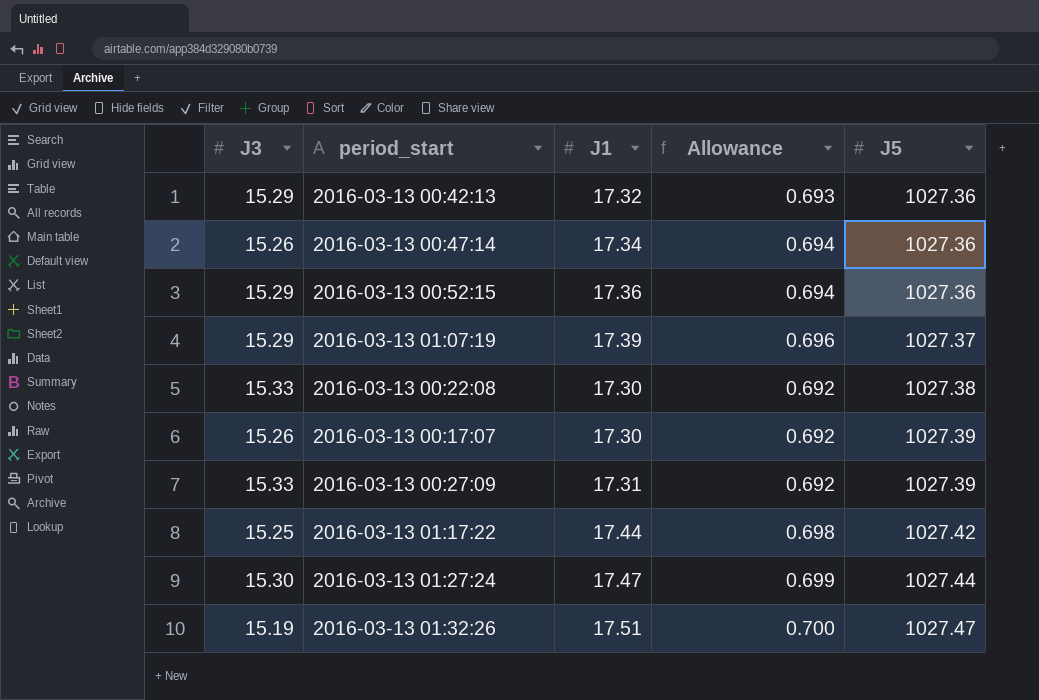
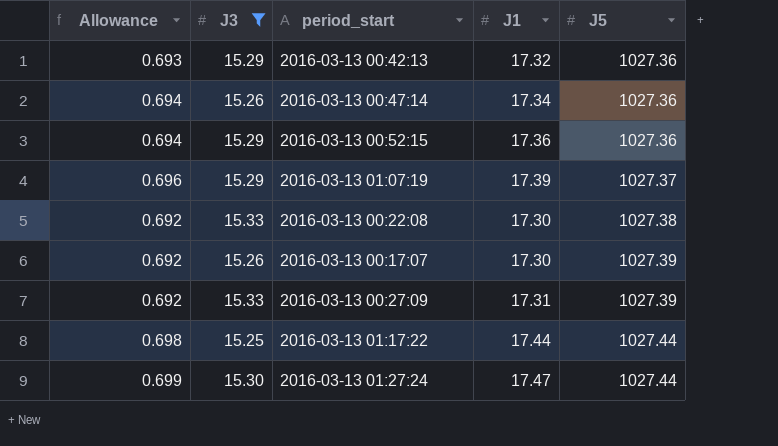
filter: none -> J3 != 15.19
column Allowance | position: 4 -> 1
2016-03-13 01:17:22 | J5: 1027.42 -> 1027.44

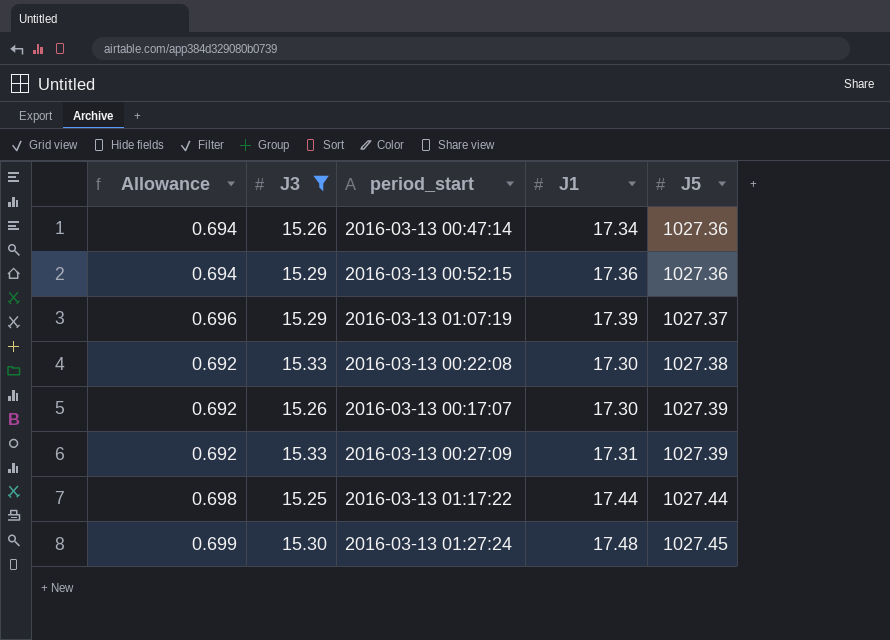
row 2016-03-13 00:42:13: 0.693 | 15.29 | 17.32 | 1027.36 -> none
2016-03-13 01:27:24 | J1: 17.47 -> 17.48
2016-03-13 01:27:24 | J5: 1027.44 -> 1027.45

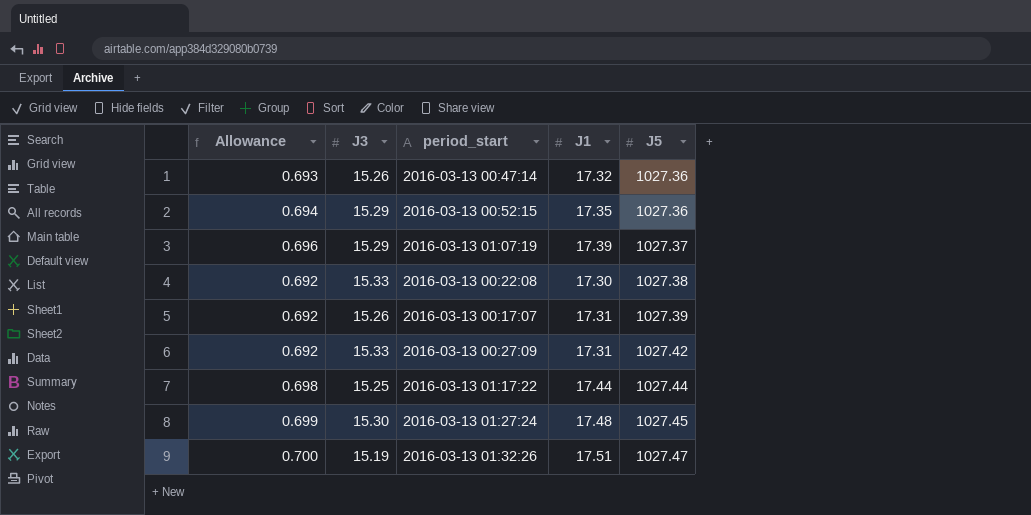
filter: J3 != 15.19 -> none
2016-03-13 00:47:14 | Allowance: 0.694 -> 0.693
2016-03-13 00:47:14 | J1: 17.34 -> 17.32
2016-03-13 00:52:15 | J1: 17.36 -> 17.35
2016-03-13 00:17:07 | J1: 17.30 -> 17.31
2016-03-13 00:27:09 | J5: 1027.39 -> 1027.42

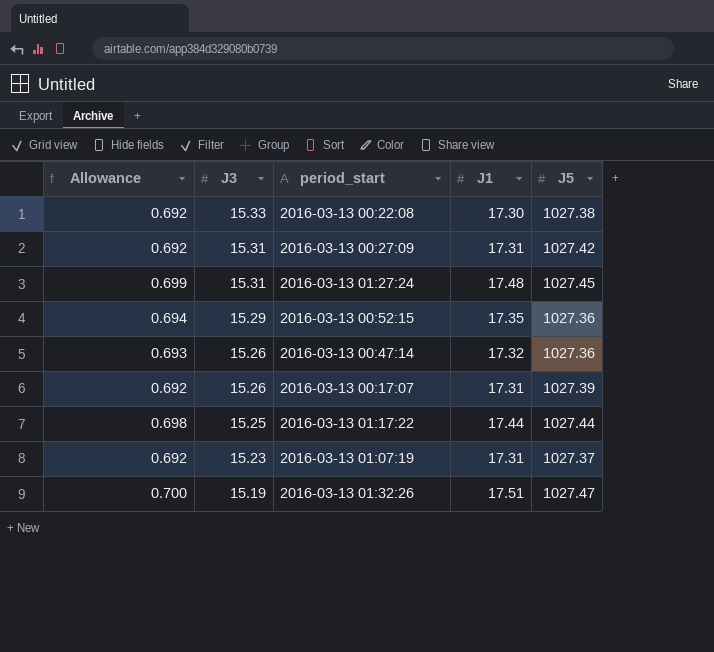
row order: J5 ascending -> J3 descending
2016-03-13 00:27:09 | J3: 15.33 -> 15.31
2016-03-13 01:27:24 | J3: 15.30 -> 15.31
2016-03-13 01:07:19 | Allowance: 0.696 -> 0.692
2016-03-13 01:07:19 | J3: 15.29 -> 15.23
2016-03-13 01:07:19 | J1: 17.39 -> 17.31

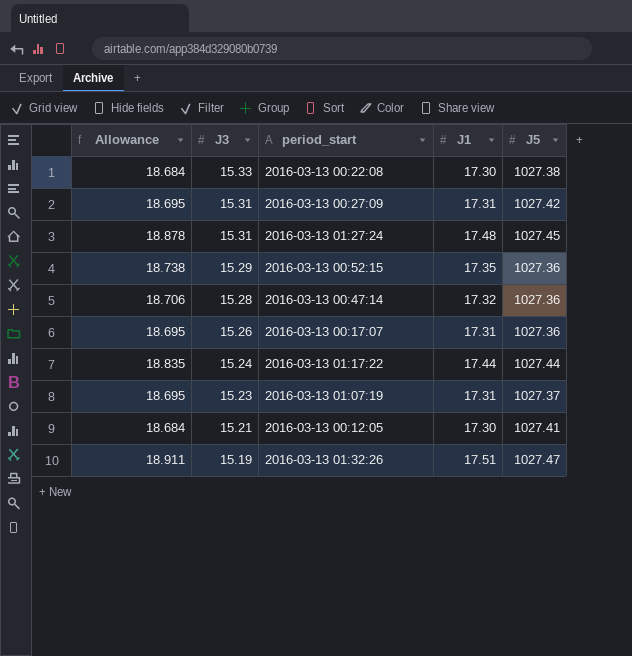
column Allowance | formula: [J1] * 0.04 -> [J1] * 1.08
2016-03-13 00:47:14 | J3: 15.26 -> 15.28
2016-03-13 00:17:07 | J5: 1027.39 -> 1027.36
2016-03-13 01:17:22 | J3: 15.25 -> 15.24
row 2016-03-13 00:12:05: none -> 18.684 | 15.21 | 17.30 | 1027.41

